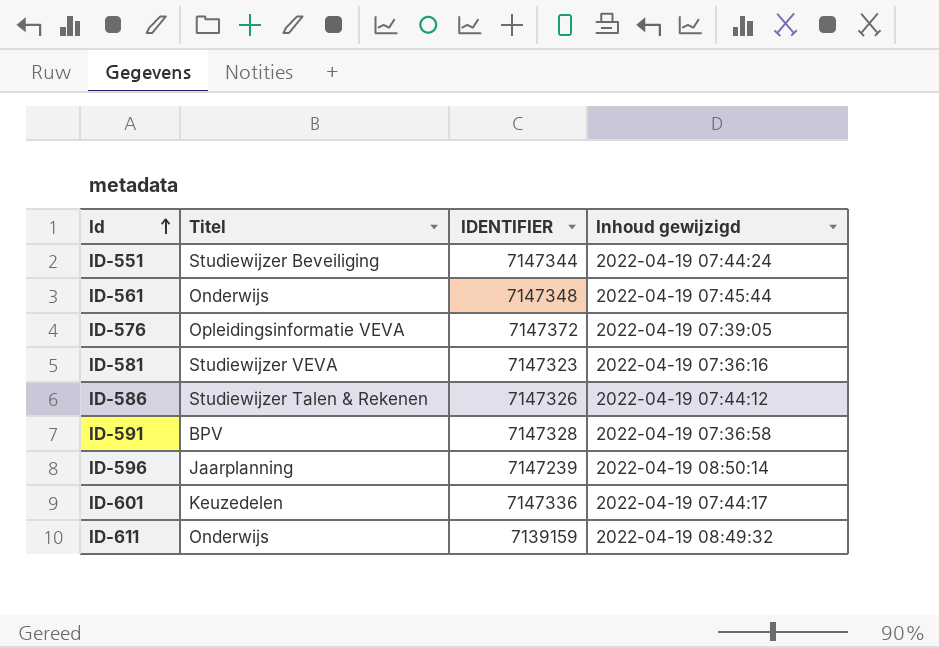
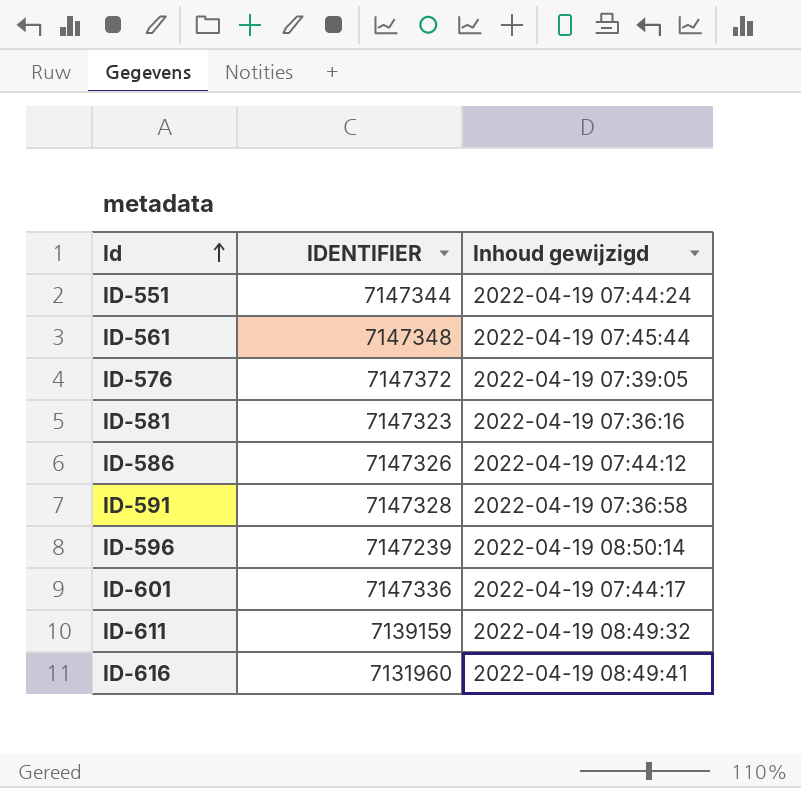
column Titel | position: 2 -> none
row ID-616: none -> 7131960 | 2022-04-19 08:49:41

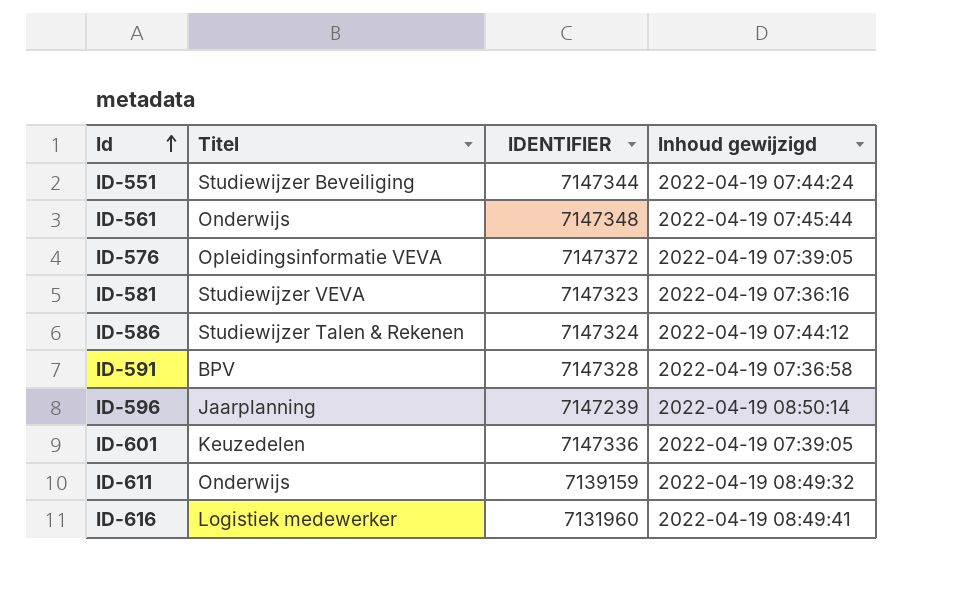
column Titel | position: none -> 2
ID-586 | IDENTIFIER: 7147326 -> 7147324
ID-601 | Inhoud gewijzigd: 2022-04-19 07:44:17 -> 2022-04-19 07:39:05

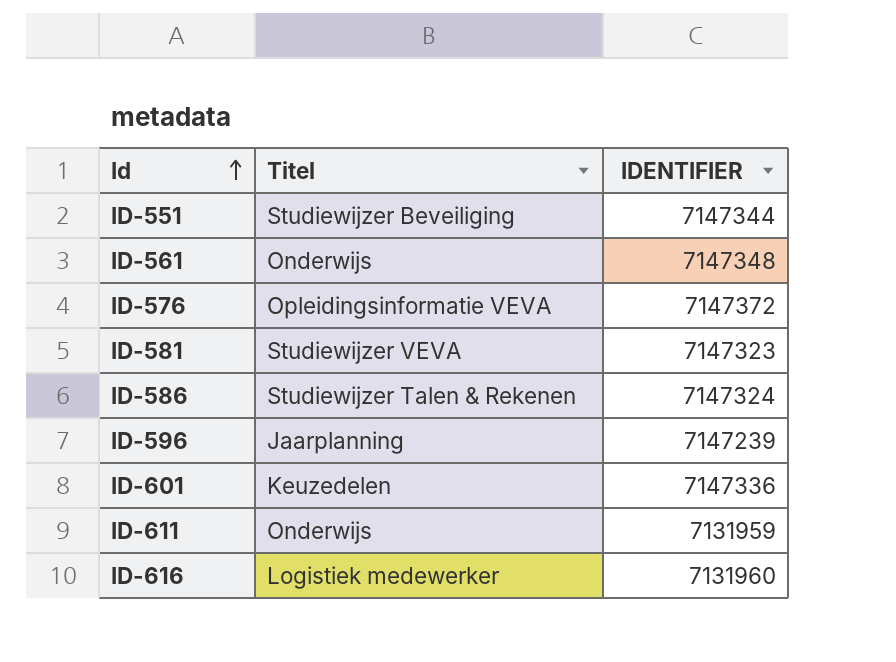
column Inhoud gewijzigd | position: 4 -> none
row ID-591: BPV | 7147328 | 2022-04-19 07:36:58 -> none
ID-611 | IDENTIFIER: 7139159 -> 7131959

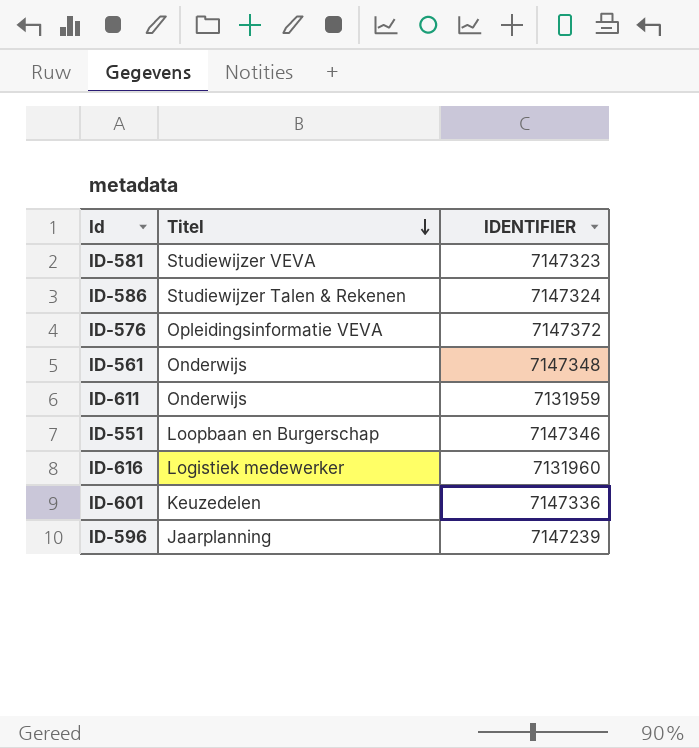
row order: Id ascending -> Titel descending
ID-551 | Titel: Studiewijzer Beveiliging -> Loopbaan en Burgerschap
ID-551 | IDENTIFIER: 7147344 -> 7147346

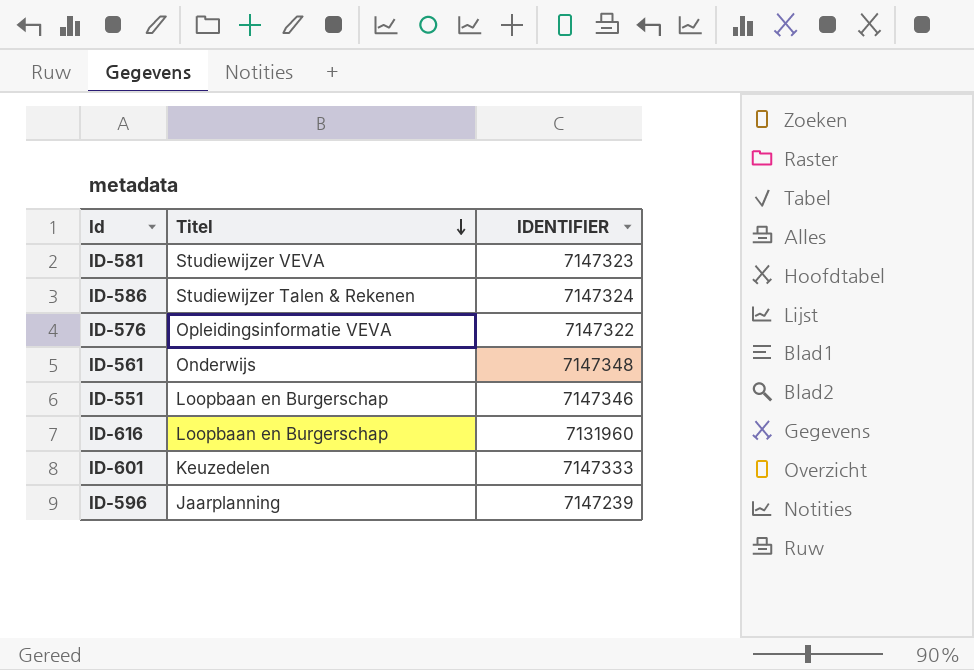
row ID-611: Onderwijs | 7131959 -> none
ID-576 | IDENTIFIER: 7147372 -> 7147322
ID-616 | Titel: Logistiek medewerker -> Loopbaan en Burgerschap
ID-601 | IDENTIFIER: 7147336 -> 7147333

